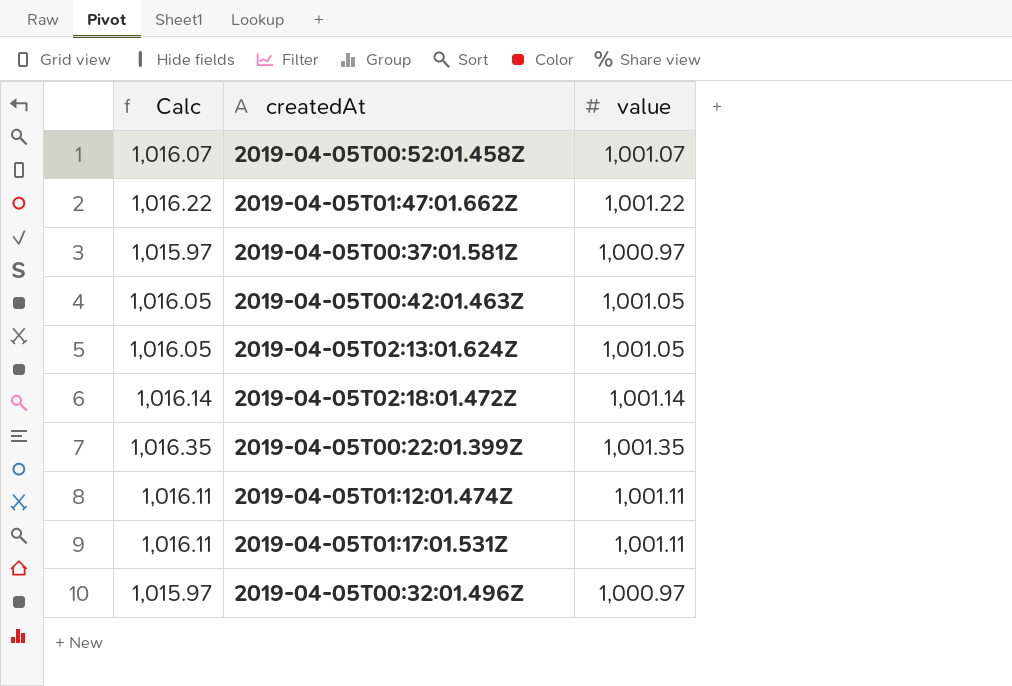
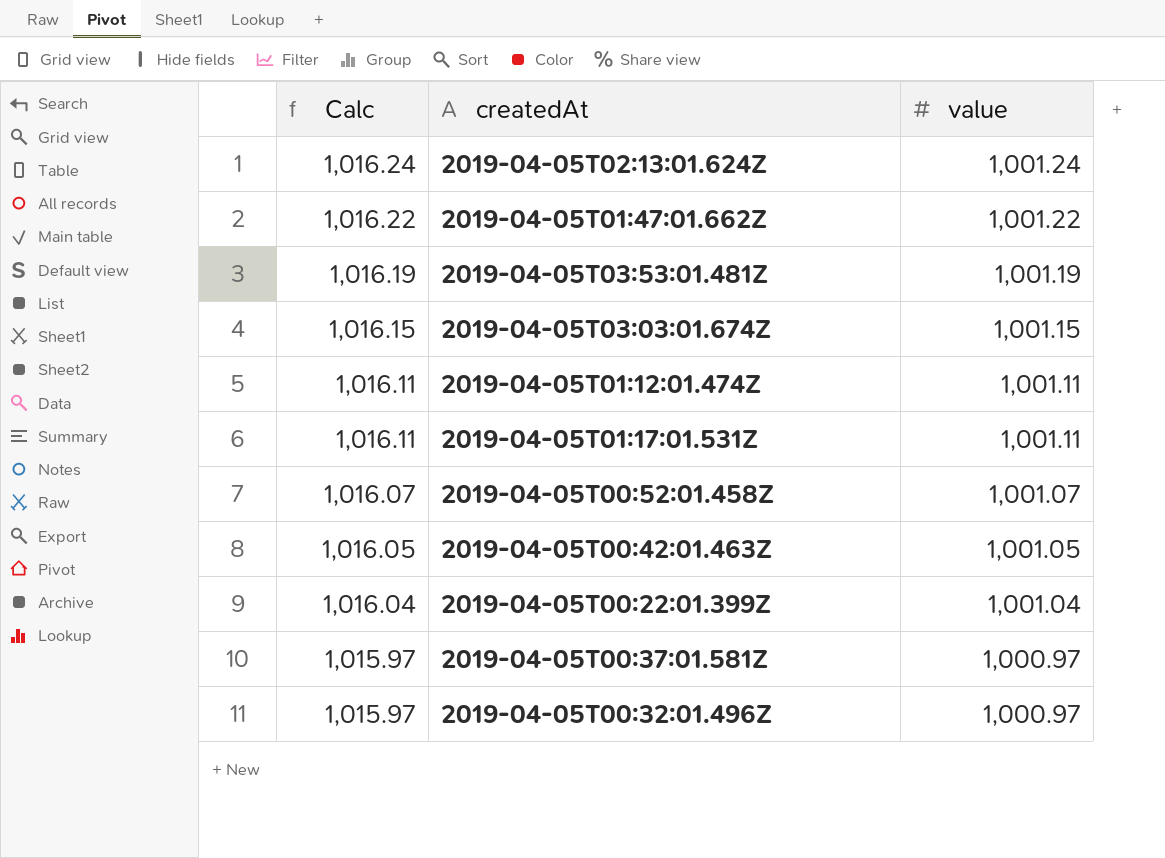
row order: none -> Calc descending
row 2019-04-05T02:18:01.472Z: 1,016.14 | 1,001.14 -> none
2019-04-05T02:13:01.624Z | Calc: 1,016.05 -> 1,016.24
2019-04-05T02:13:01.624Z | value: 1,001.05 -> 1,001.24
row 2019-04-05T03:53:01.481Z: none -> 1,016.19 | 1,001.19
row 2019-04-05T03:03:01.674Z: none -> 1,016.15 | 1,001.15
2019-04-05T00:22:01.399Z | Calc: 1,016.35 -> 1,016.04
2019-04-05T00:22:01.399Z | value: 1,001.35 -> 1,001.04

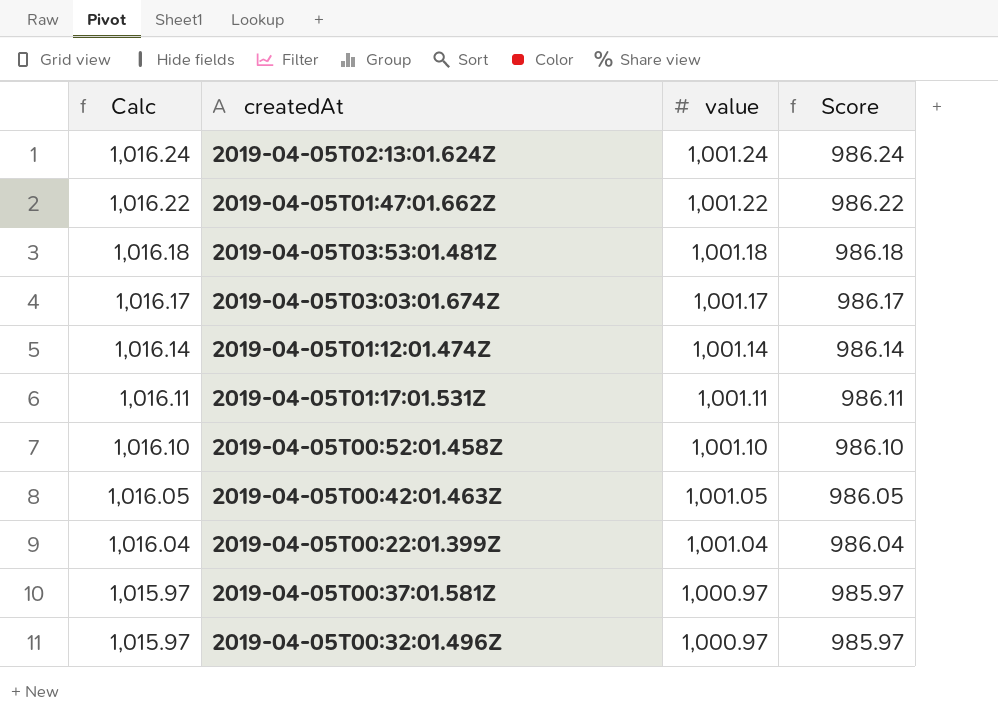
column Score | formula: none -> [value] - 15
2019-04-05T03:53:01.481Z | Calc: 1,016.19 -> 1,016.18
2019-04-05T03:53:01.481Z | value: 1,001.19 -> 1,001.18
2019-04-05T03:03:01.674Z | Calc: 1,016.15 -> 1,016.17
2019-04-05T03:03:01.674Z | value: 1,001.15 -> 1,001.17
2019-04-05T01:12:01.474Z | Calc: 1,016.11 -> 1,016.14
2019-04-05T01:12:01.474Z | value: 1,001.11 -> 1,001.14
2019-04-05T00:52:01.458Z | Calc: 1,016.07 -> 1,016.10
2019-04-05T00:52:01.458Z | value: 1,001.07 -> 1,001.10

